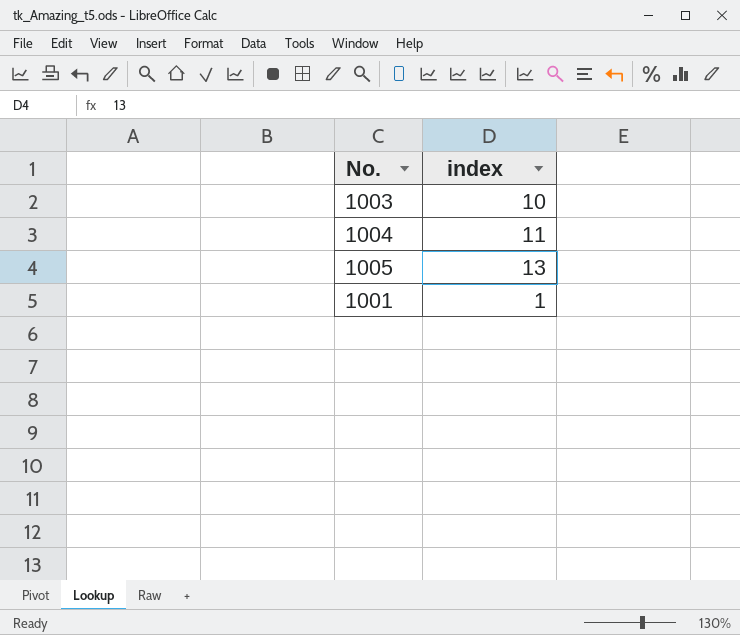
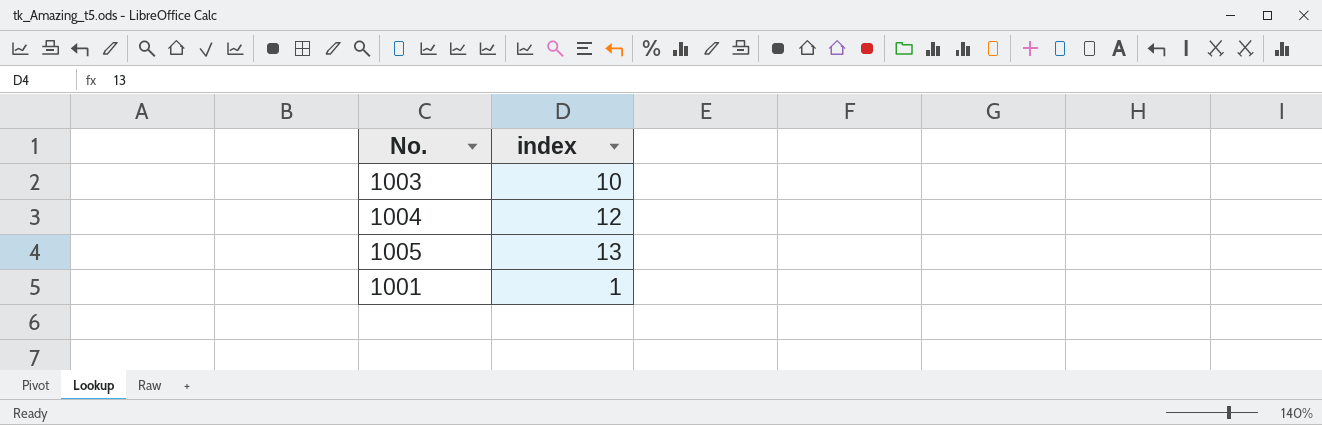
1004 | index: 11 -> 12

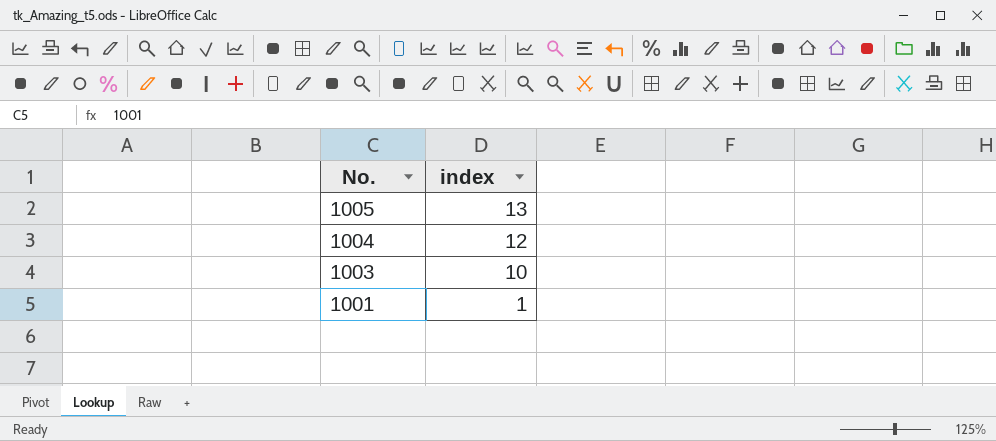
row order: none -> No. descending

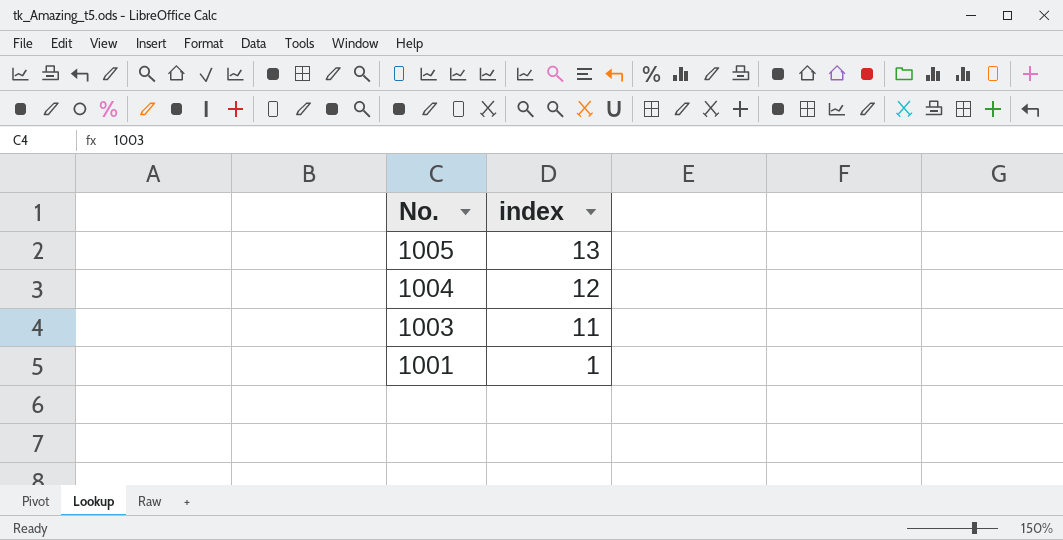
1003 | index: 10 -> 11

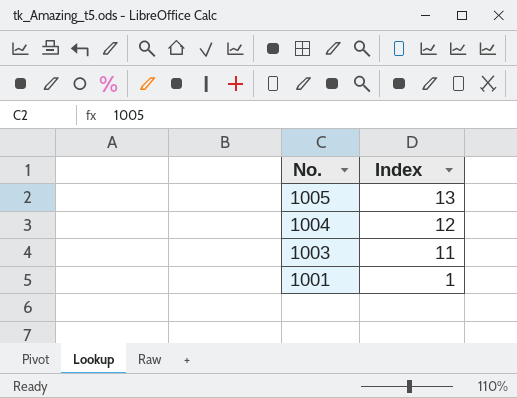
column name: index -> Index

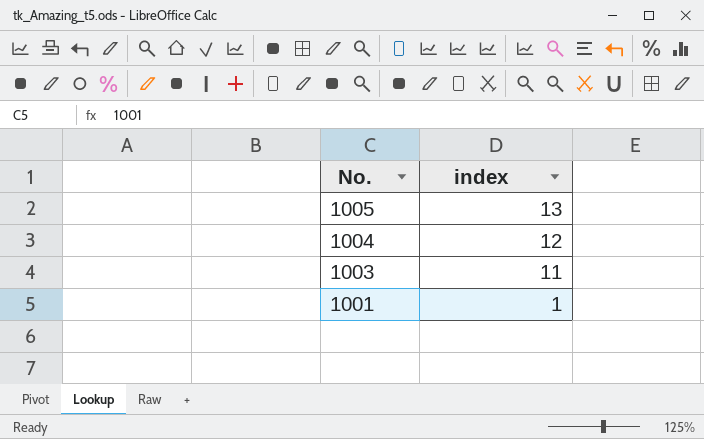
column name: Index -> index

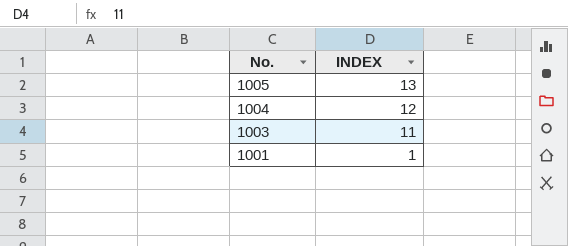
column name: index -> INDEX

